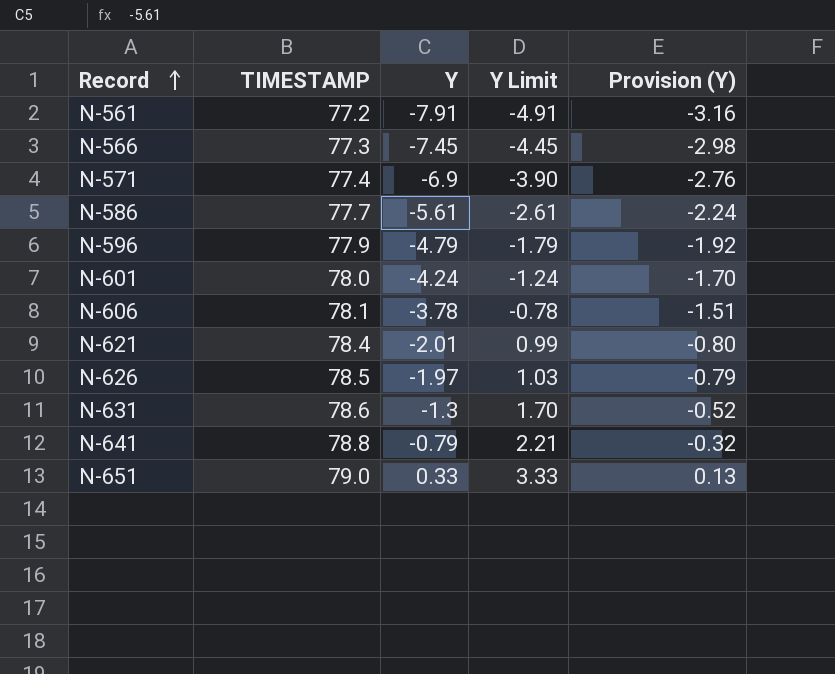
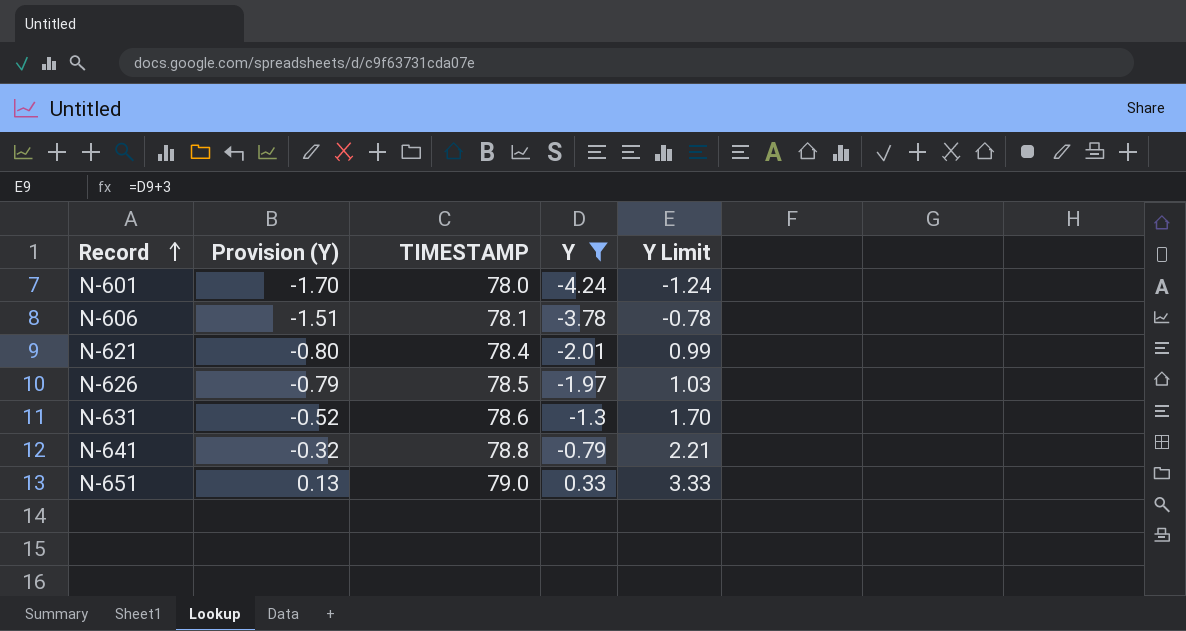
filter: none -> Y >= -4.24
column Provision (Y) | position: 5 -> 2

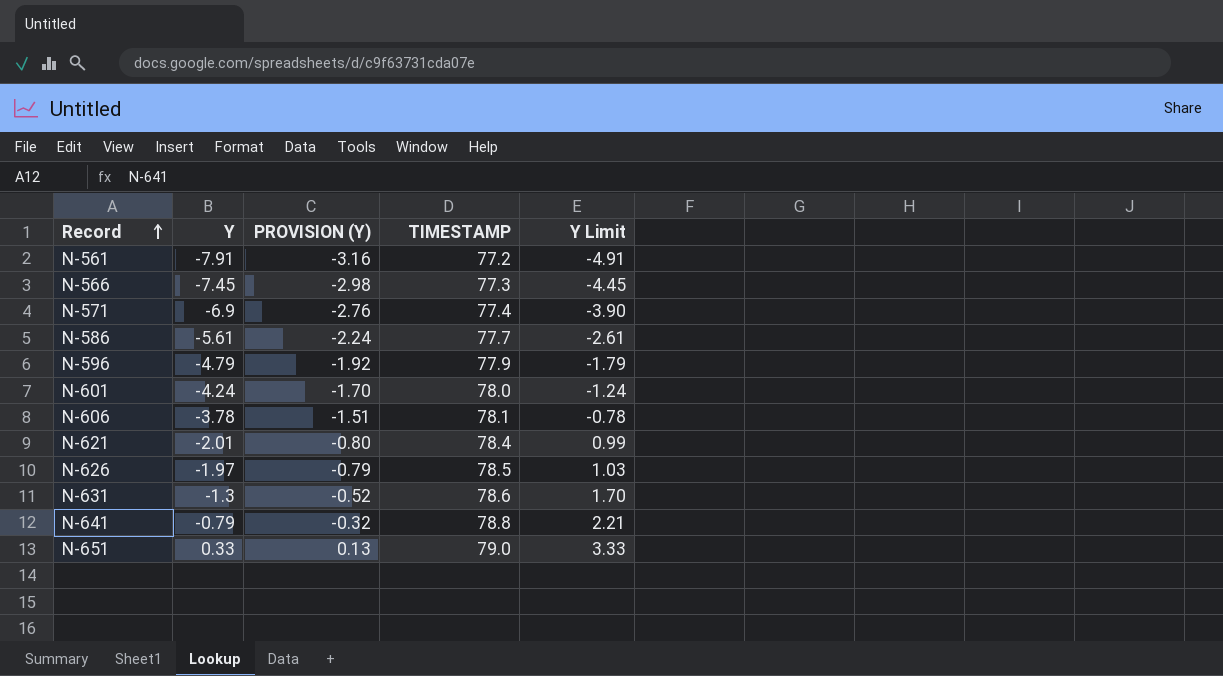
filter: Y >= -4.24 -> none
column Y | position: 4 -> 2
column name: Provision (Y) -> PROVISION (Y)

